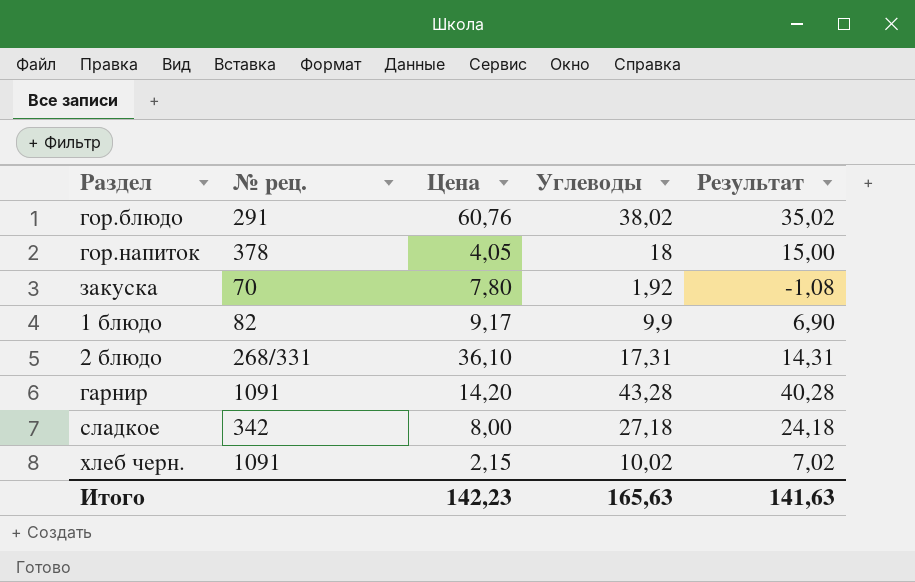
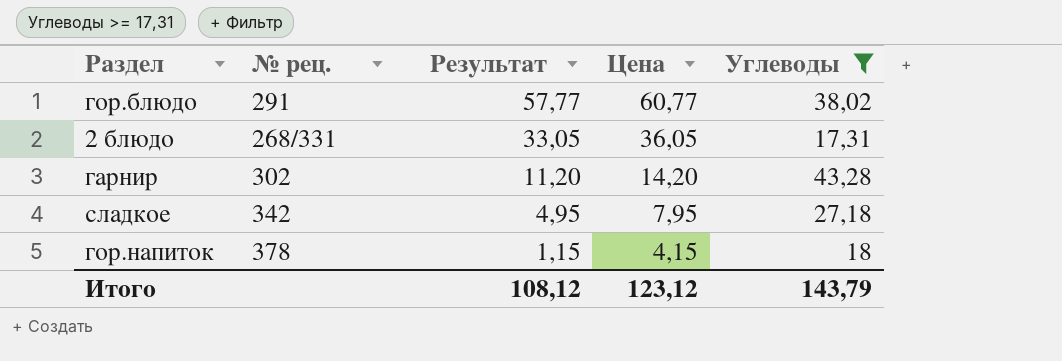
filter: none -> Углеводы >= 17,31
row order: none -> Результат descending
column Результат | formula: [Углеводы] - 3 -> [Цена] - 3
column Результат | position: 5 -> 3
гор.блюдо | Цена: 60,76 -> 60,77
2 блюдо | Цена: 36,10 -> 36,05
гарнир | № рец.: 1091 -> 302
сладкое | Цена: 8,00 -> 7,95
гор.напиток | Цена: 4,05 -> 4,15
Итого | Результат: 141,63 -> 108,12
Итого | Цена: 142,23 -> 123,12
Итого | Углеводы: 165,63 -> 143,79

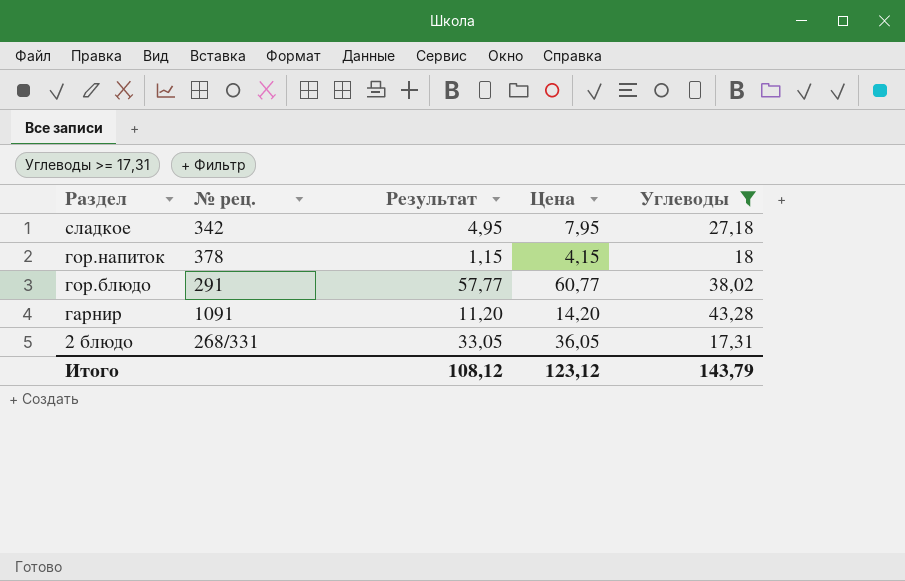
row order: Результат descending -> Раздел descending
гарнир | № рец.: 302 -> 1091

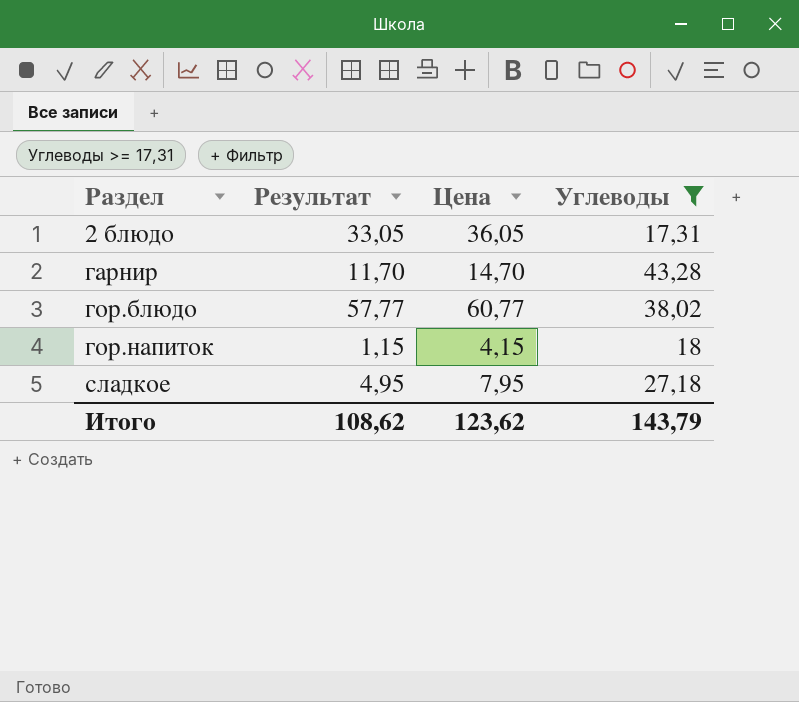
row order: Раздел descending -> Раздел ascending
column № рец. | position: 2 -> none
гарнир | Результат: 11,20 -> 11,70
гарнир | Цена: 14,20 -> 14,70
Итого | Результат: 108,12 -> 108,62
Итого | Цена: 123,12 -> 123,62

